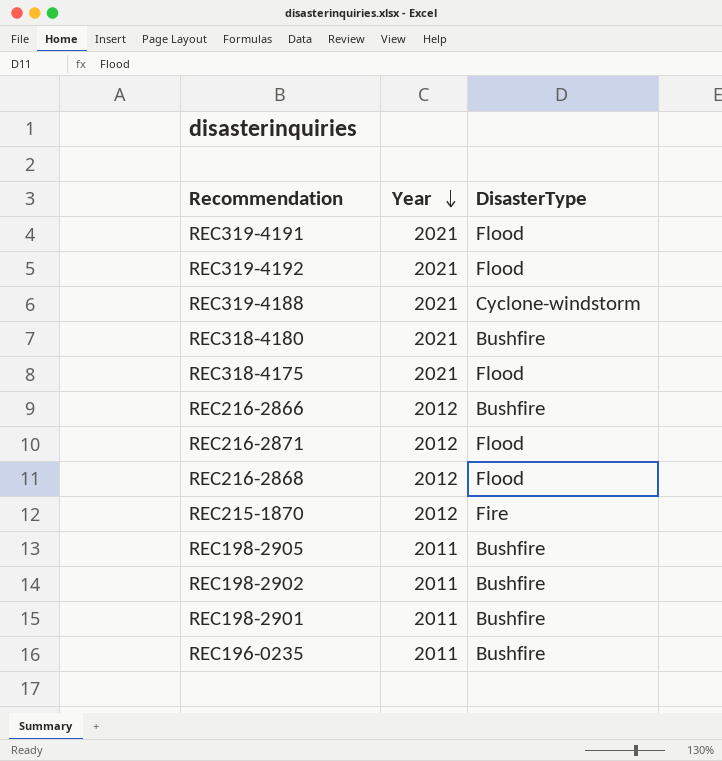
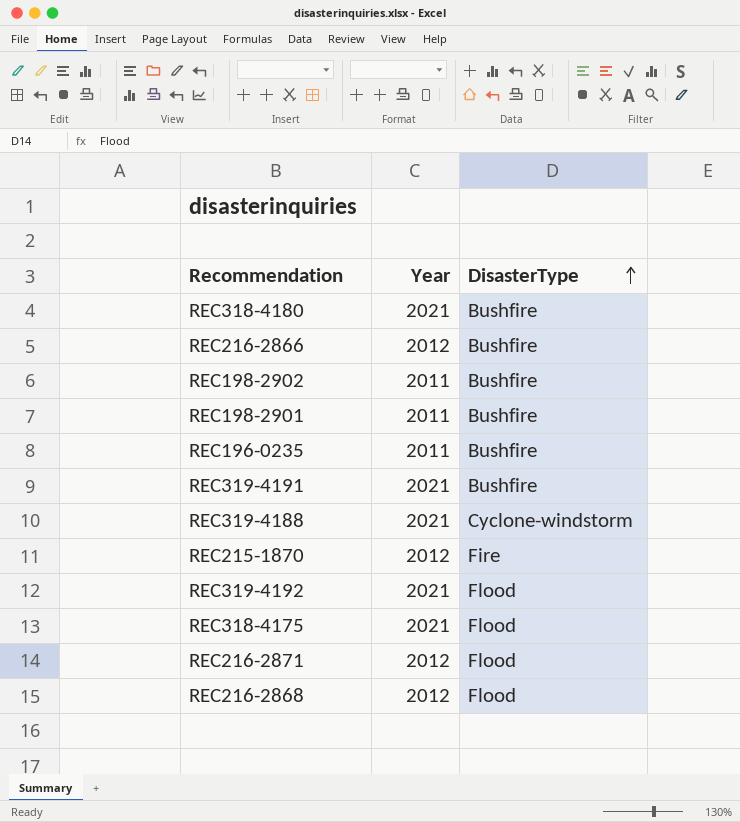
row order: Year descending -> DisasterType ascending
row REC198-2905: 2011 | Bushfire -> none
REC319-4191 | DisasterType: Flood -> Bushfire

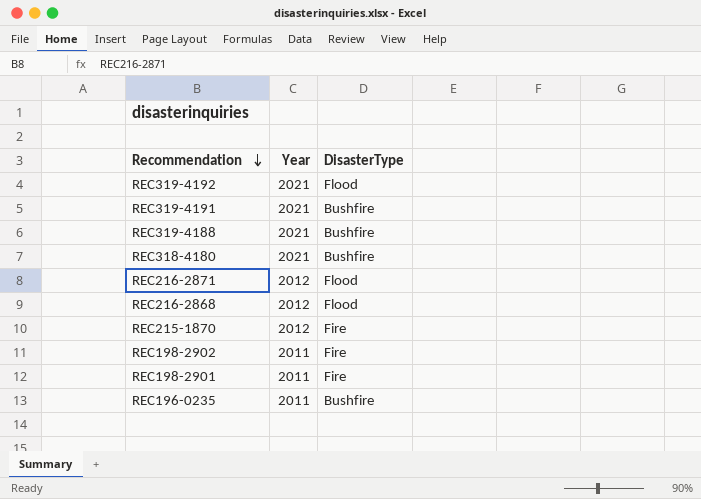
row order: DisasterType ascending -> Recommendation descending
row REC216-2866: 2012 | Bushfire -> none
row REC318-4175: 2021 | Flood -> none
REC319-4188 | DisasterType: Cyclone-windstorm -> Bushfire
REC198-2902 | DisasterType: Bushfire -> Fire
REC198-2901 | DisasterType: Bushfire -> Fire

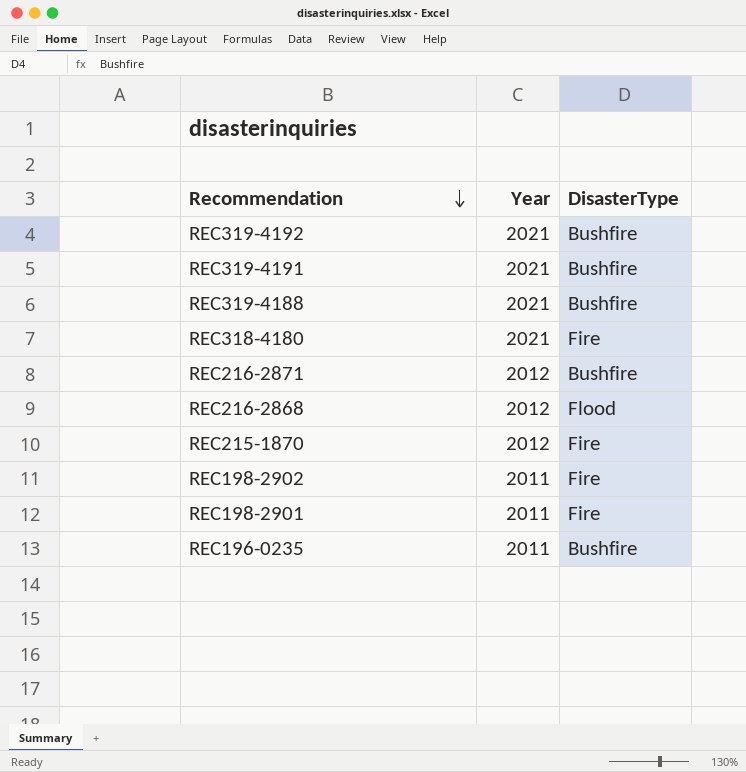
REC319-4192 | DisasterType: Flood -> Bushfire
REC318-4180 | DisasterType: Bushfire -> Fire
REC216-2871 | DisasterType: Flood -> Bushfire

